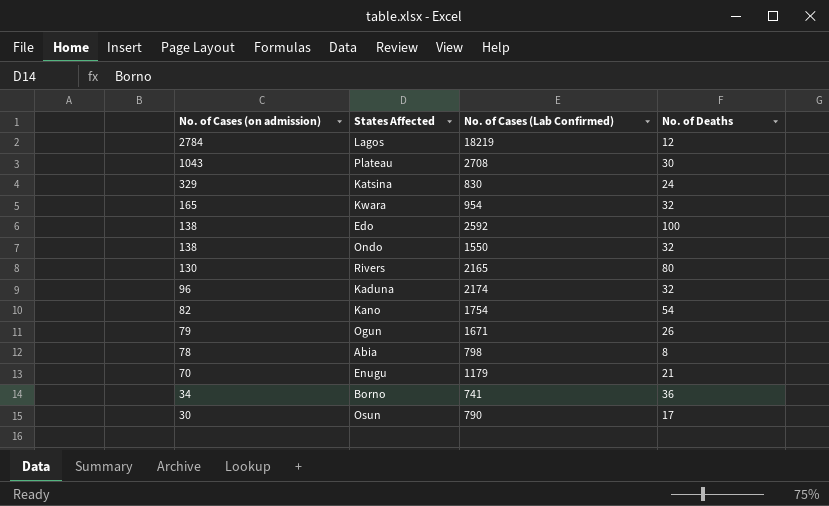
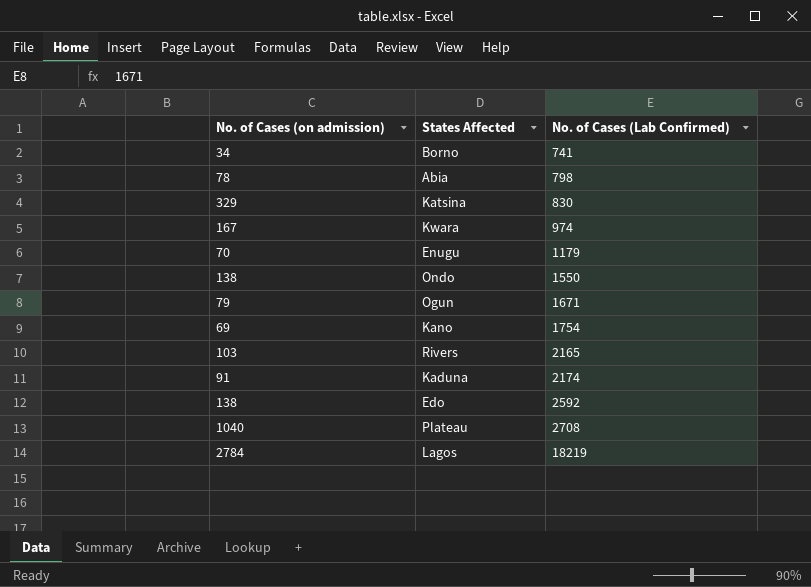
row order: No. of Cases (on admission) descending -> No. of Cases (Lab Confirmed) ascending
column No. of Deaths | position: 4 -> none
row Osun: 30 | 790 | 17 -> none
Kwara | No. of Cases (on admission): 165 -> 167
Kwara | No. of Cases (Lab Confirmed): 954 -> 974
Kano | No. of Cases (on admission): 82 -> 69
Rivers | No. of Cases (on admission): 130 -> 103
Kaduna | No. of Cases (on admission): 96 -> 91
Plateau | No. of Cases (on admission): 1043 -> 1040

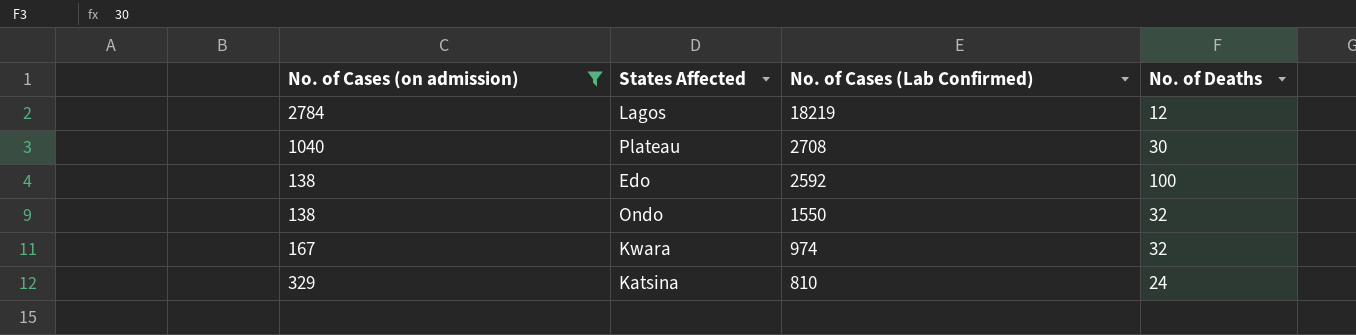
filter: none -> No. of Cases (on admission) >= 138
row order: No. of Cases (Lab Confirmed) ascending -> No. of Cases (Lab Confirmed) descending
column No. of Deaths | position: none -> 4
Katsina | No. of Cases (Lab Confirmed): 830 -> 810

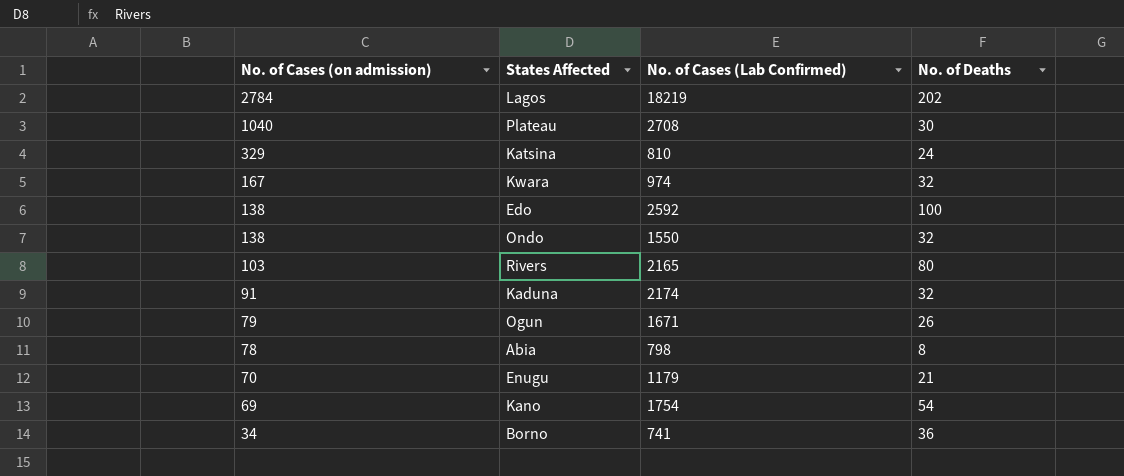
filter: No. of Cases (on admission) >= 138 -> none
row order: No. of Cases (Lab Confirmed) descending -> No. of Cases (on admission) descending
Lagos | No. of Deaths: 12 -> 202

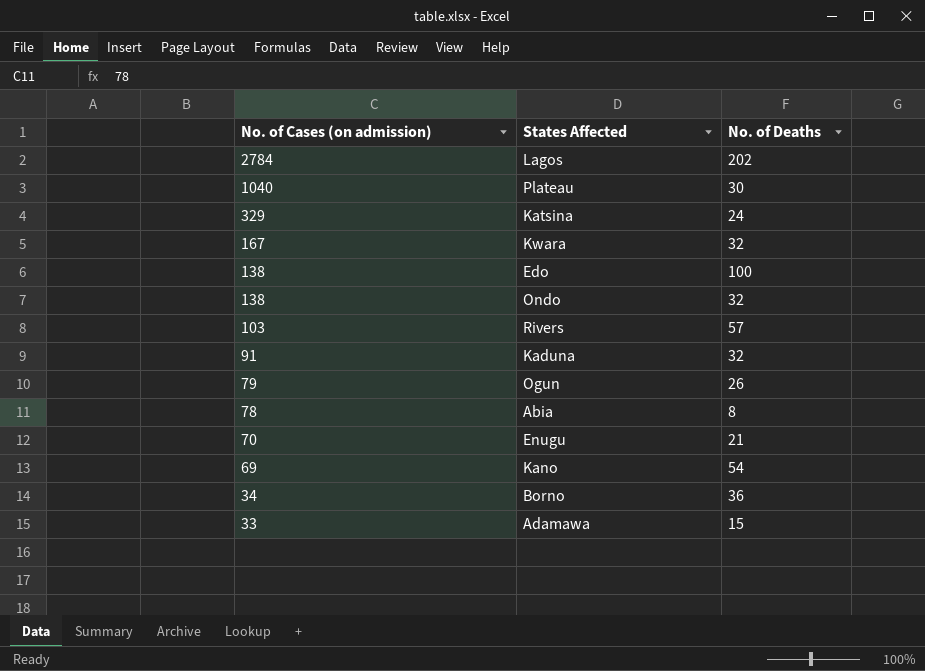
column No. of Cases (Lab Confirmed) | position: 3 -> none
Rivers | No. of Deaths: 80 -> 57
row Adamawa: none -> 33 | 15

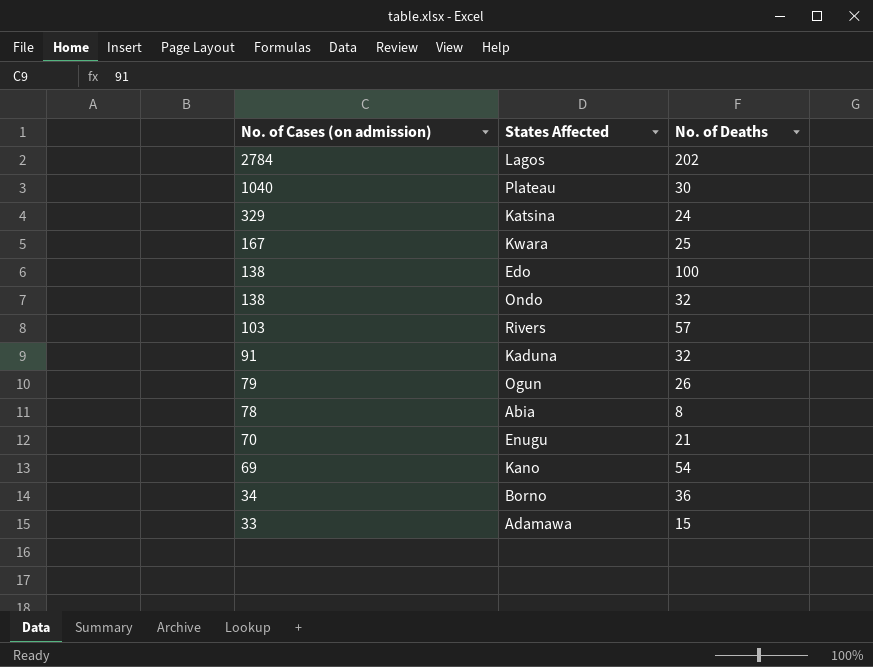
Kwara | No. of Deaths: 32 -> 25

